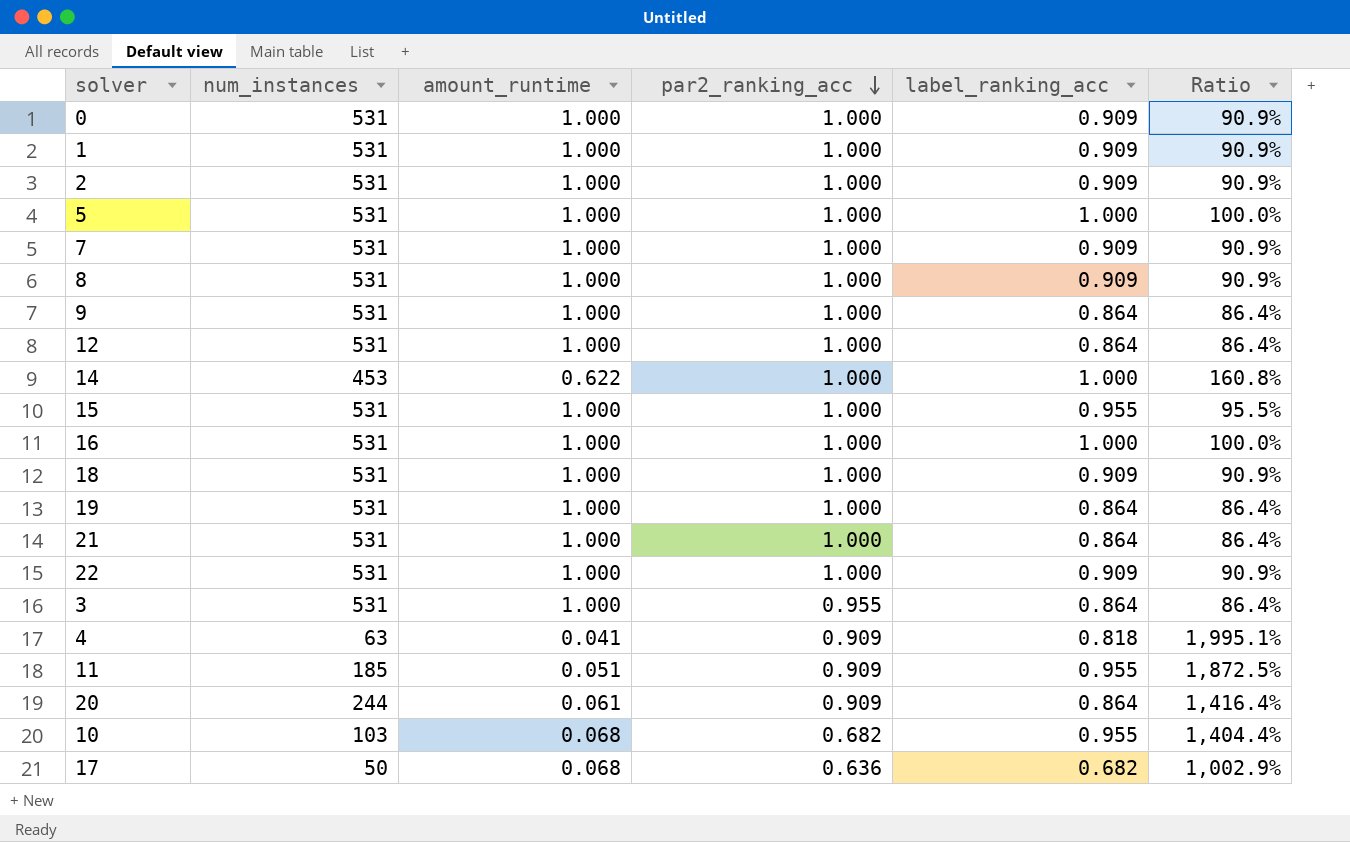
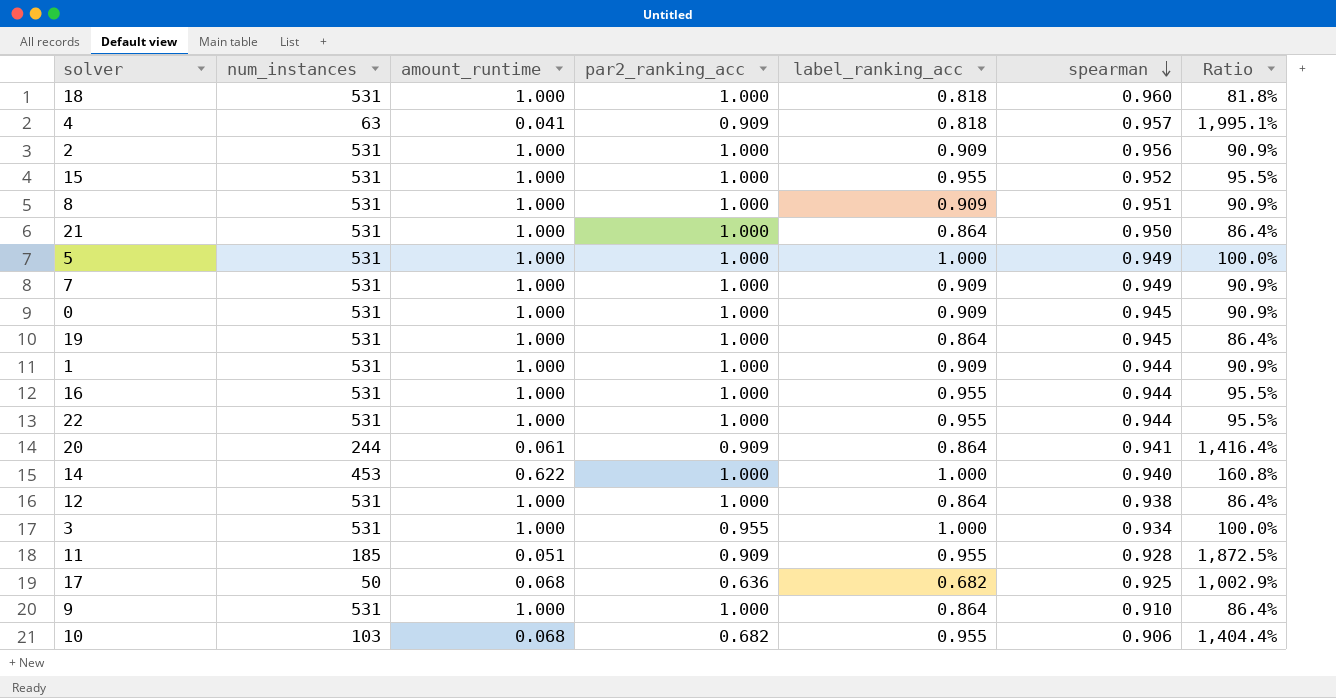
row order: par2_ranking_acc descending -> spearman descending
column spearman | position: none -> 6
18 | label_ranking_acc: 0.909 -> 0.818
18 | Ratio: 90.9% -> 81.8%
16 | label_ranking_acc: 1.000 -> 0.955
16 | Ratio: 100.0% -> 95.5%
22 | label_ranking_acc: 0.909 -> 0.955
22 | Ratio: 90.9% -> 95.5%
3 | label_ranking_acc: 0.864 -> 1.000
3 | Ratio: 86.4% -> 100.0%

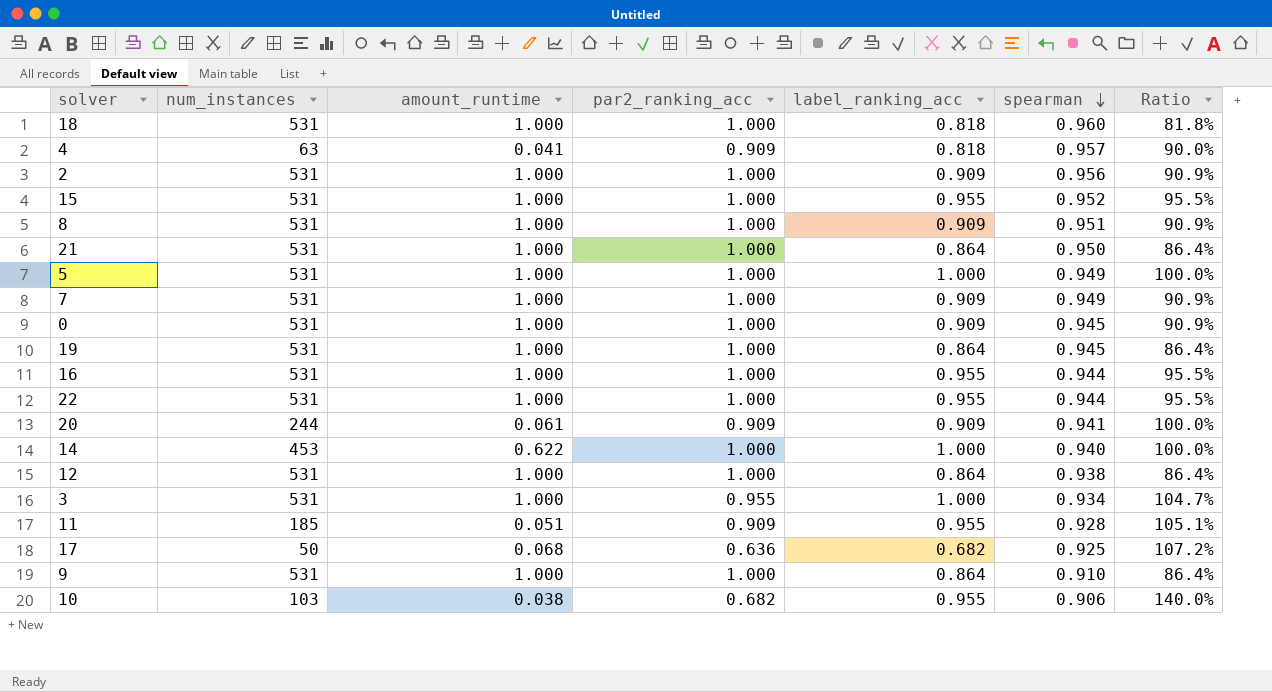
column Ratio | formula: [label_ranking_acc] / [amount_runtime] -> [label_ranking_acc] / [par2_ranking_acc]
row 1: 531 | 1.000 | 1.000 | 0.909 | 0.944 | 90.9% -> none
20 | label_ranking_acc: 0.864 -> 0.909
10 | amount_runtime: 0.068 -> 0.038

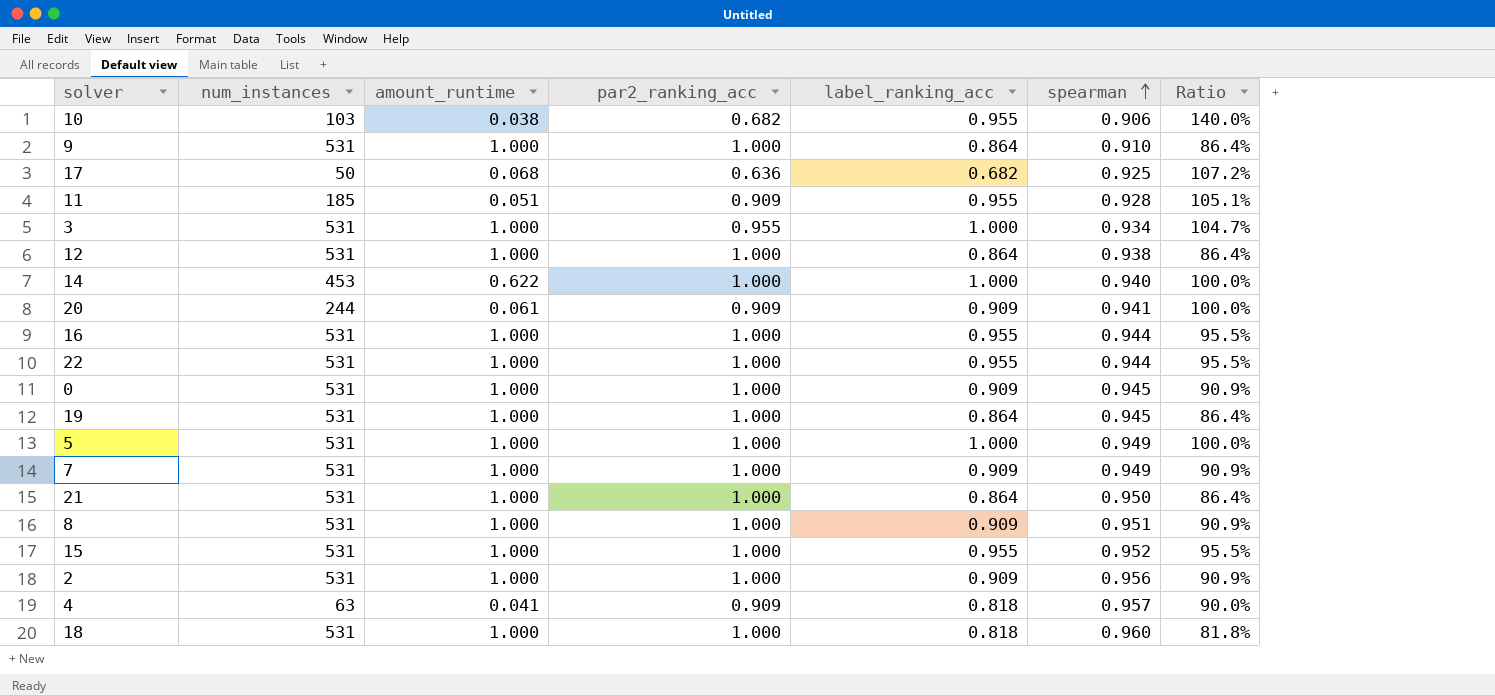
row order: spearman descending -> spearman ascending

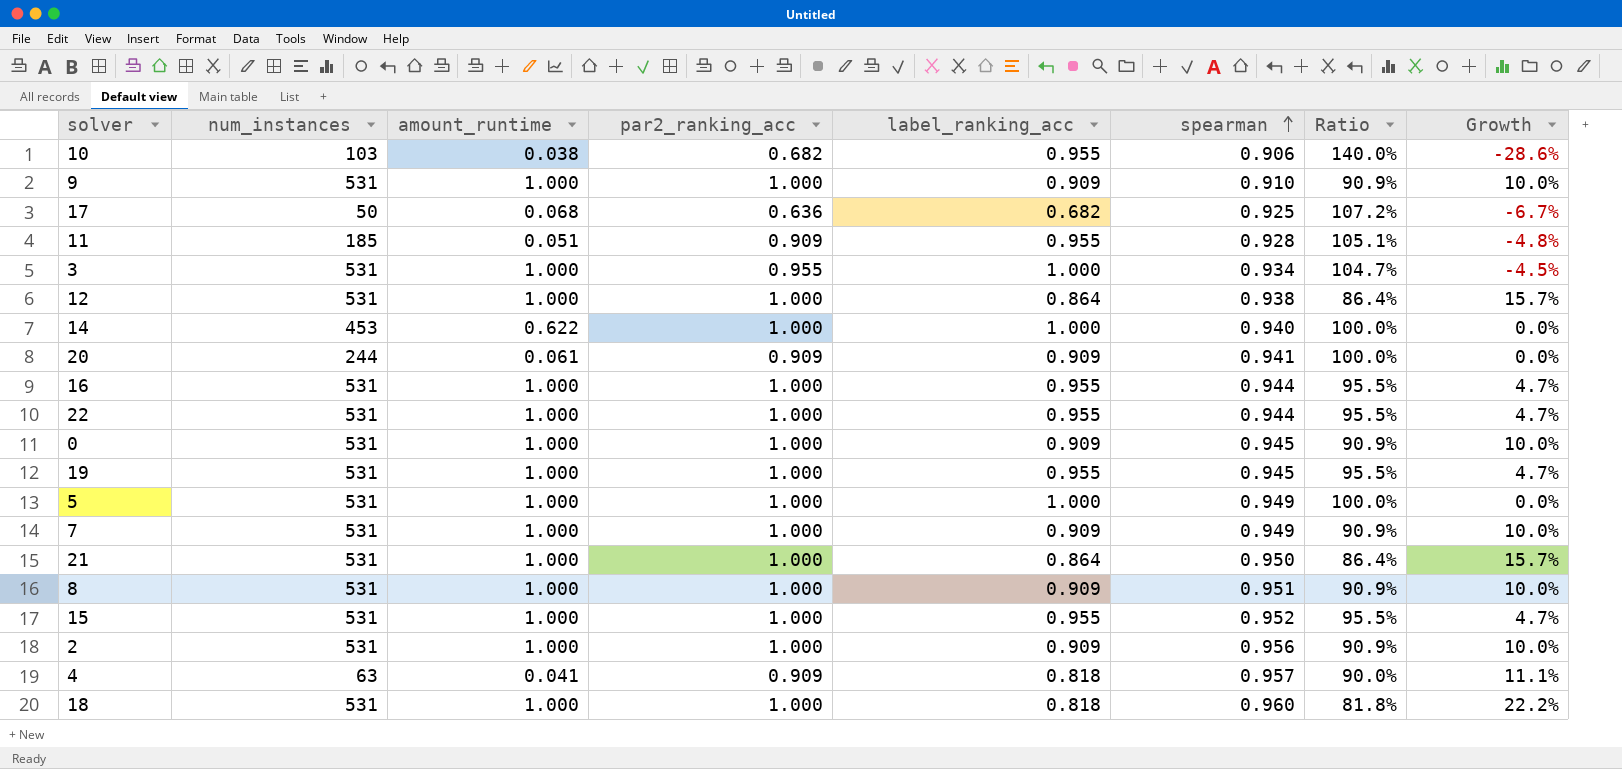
column Growth | formula: none -> ([par2_ranking_acc] - [label_ranking_acc]) / [label_ranking_acc]
9 | label_ranking_acc: 0.864 -> 0.909
9 | Ratio: 86.4% -> 90.9%
19 | label_ranking_acc: 0.864 -> 0.955
19 | Ratio: 86.4% -> 95.5%

